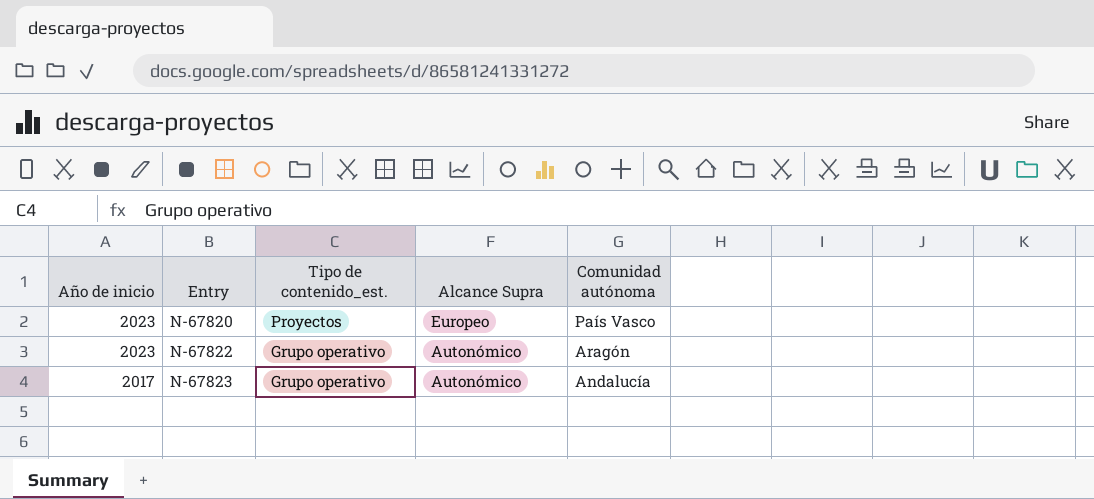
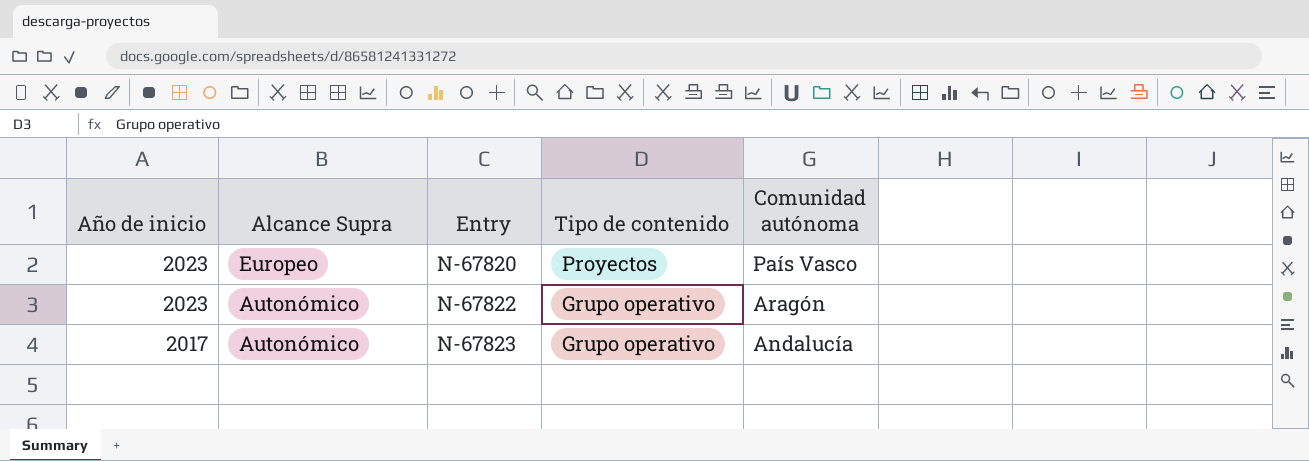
column Alcance Supra | position: 4 -> 2
column name: Tipo de contenido_est. -> Tipo de contenido

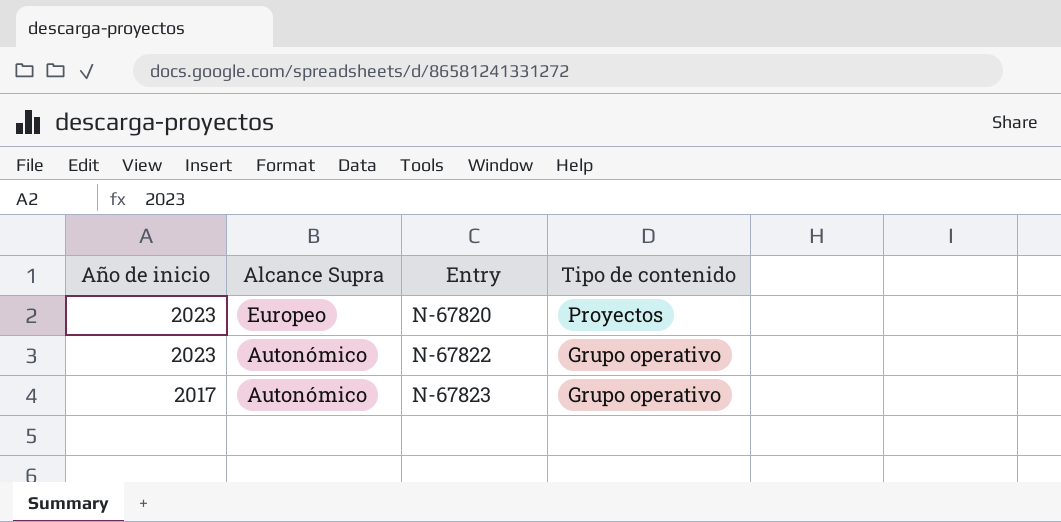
column Comunidad autónoma | position: 5 -> none

